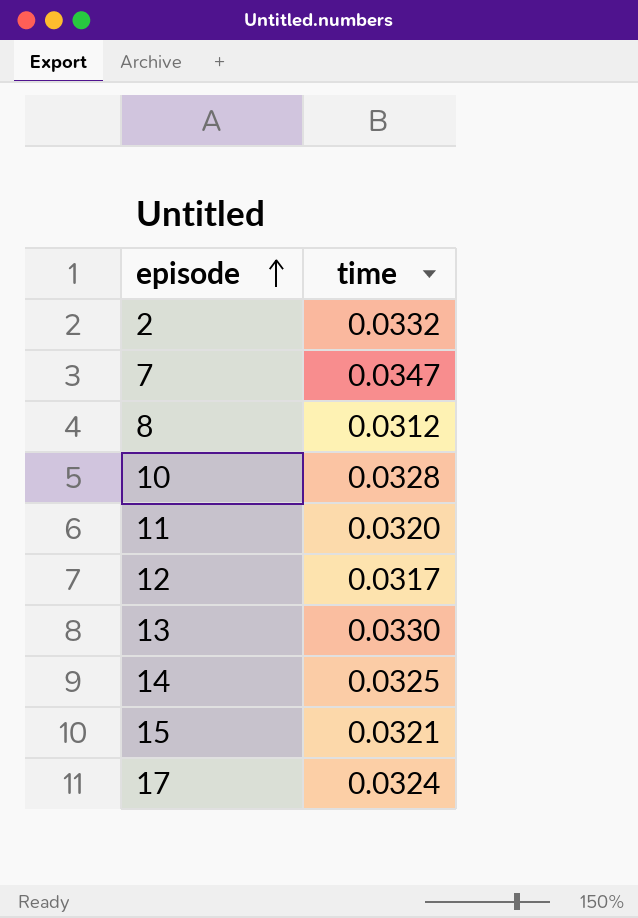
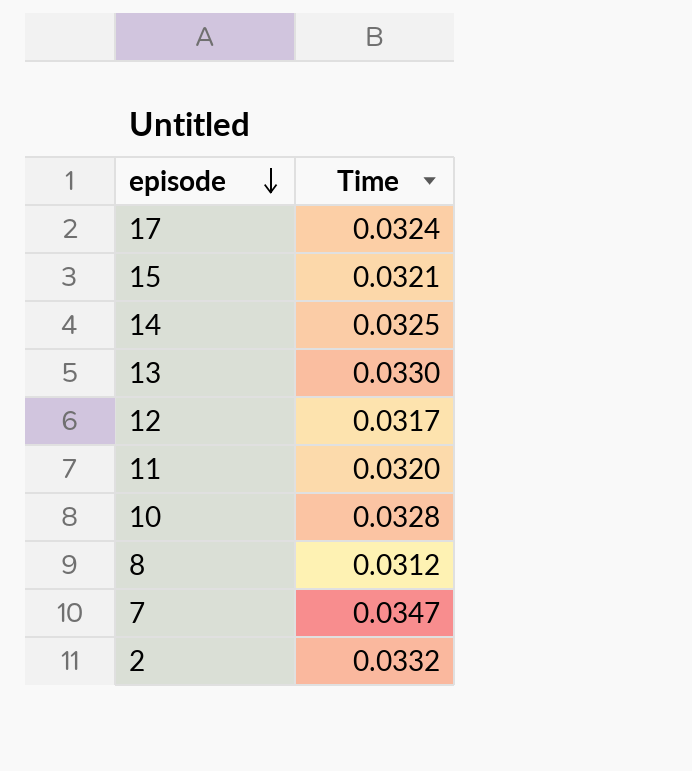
row order: episode ascending -> episode descending
column name: time -> Time

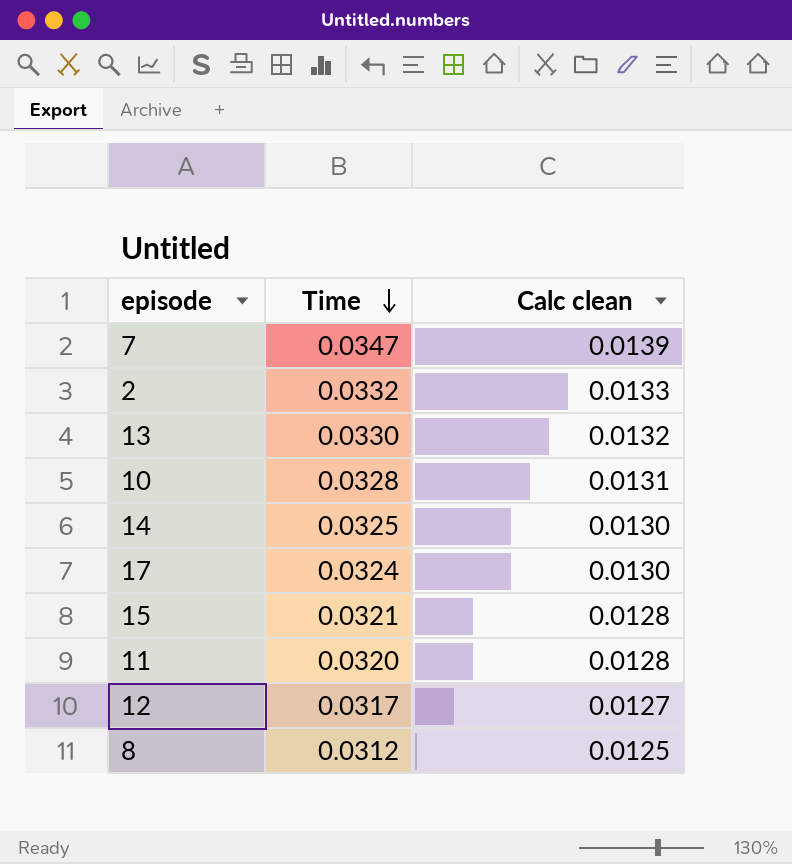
row order: episode descending -> Time descending
column Calc clean | formula: none -> [Time] * 0.4

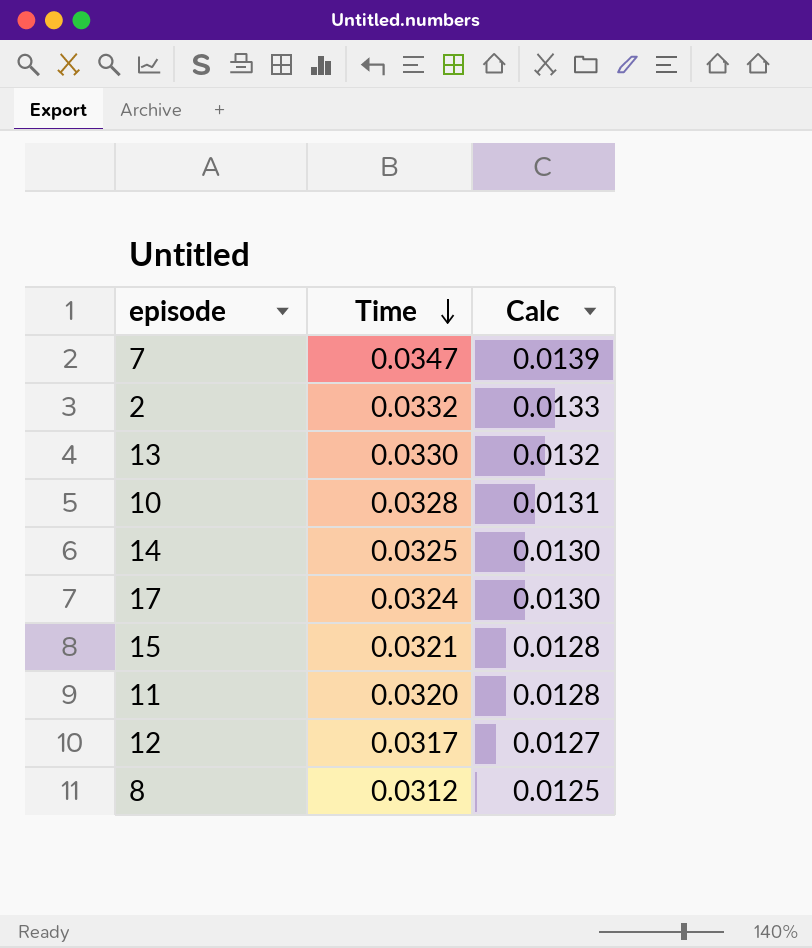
column name: Calc clean -> Calc

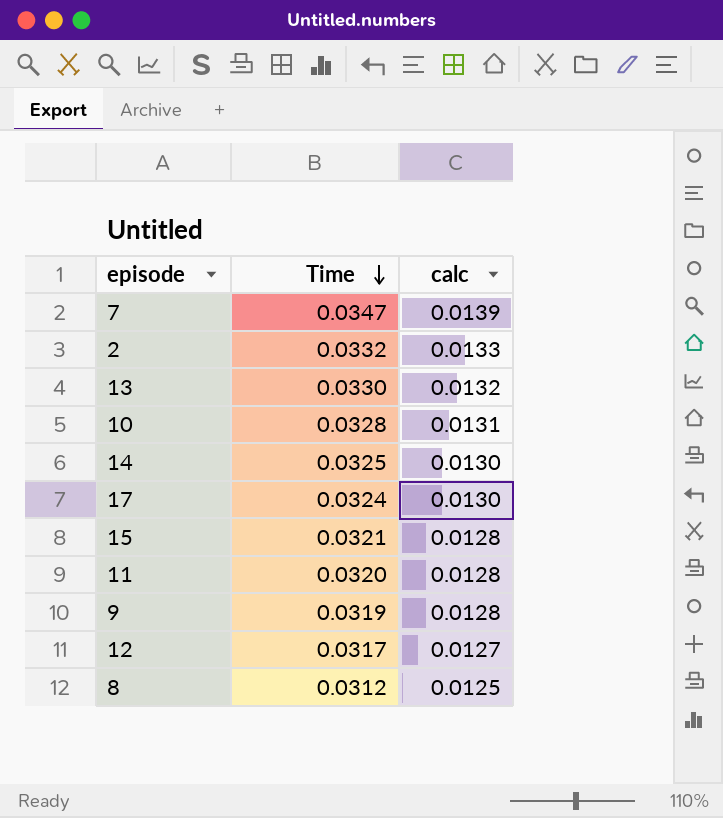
column name: Calc -> calc
row 9: none -> 0.0319 | 0.0128

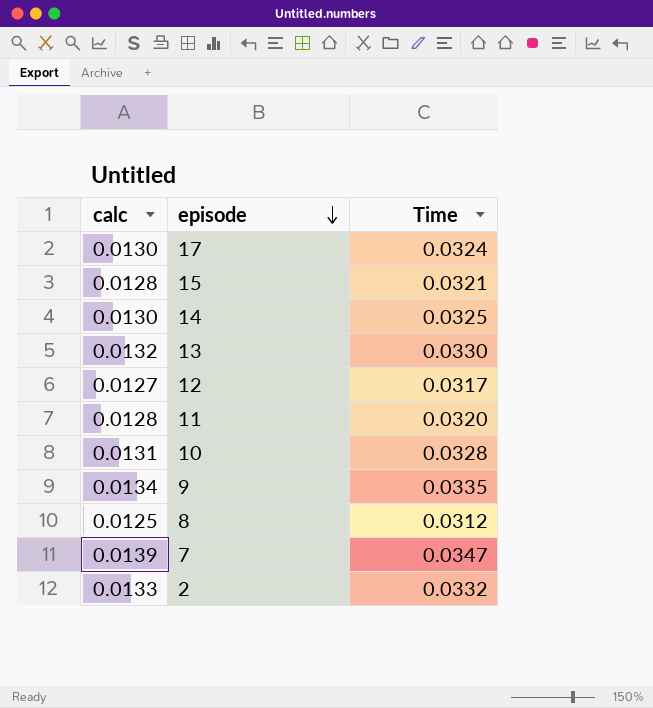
row order: Time descending -> episode descending
column calc | position: 3 -> 1
9 | calc: 0.0128 -> 0.0134
9 | Time: 0.0319 -> 0.0335

